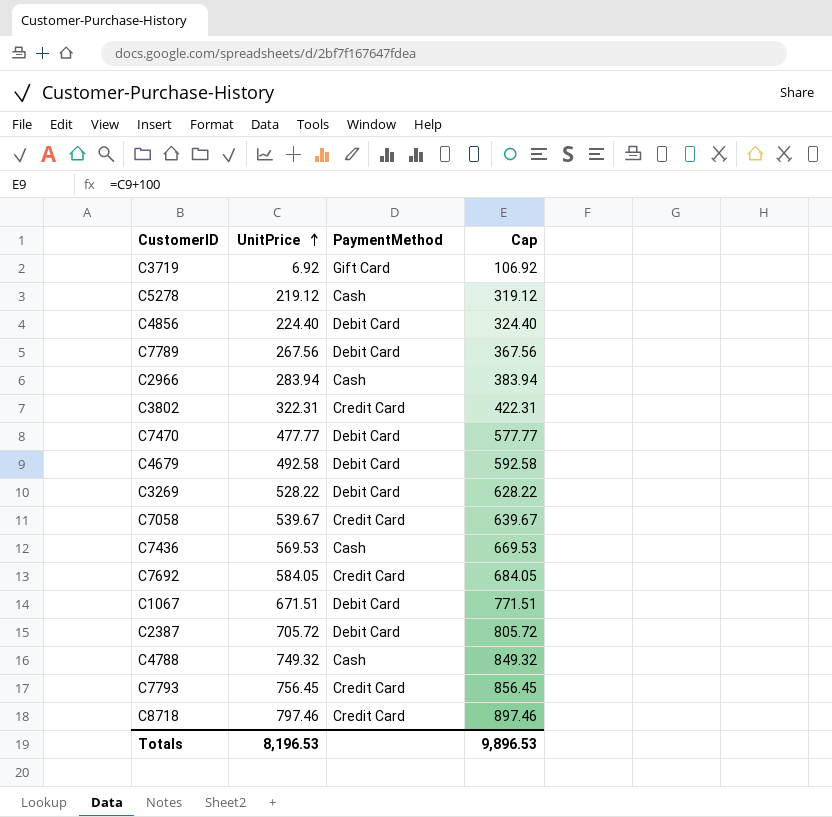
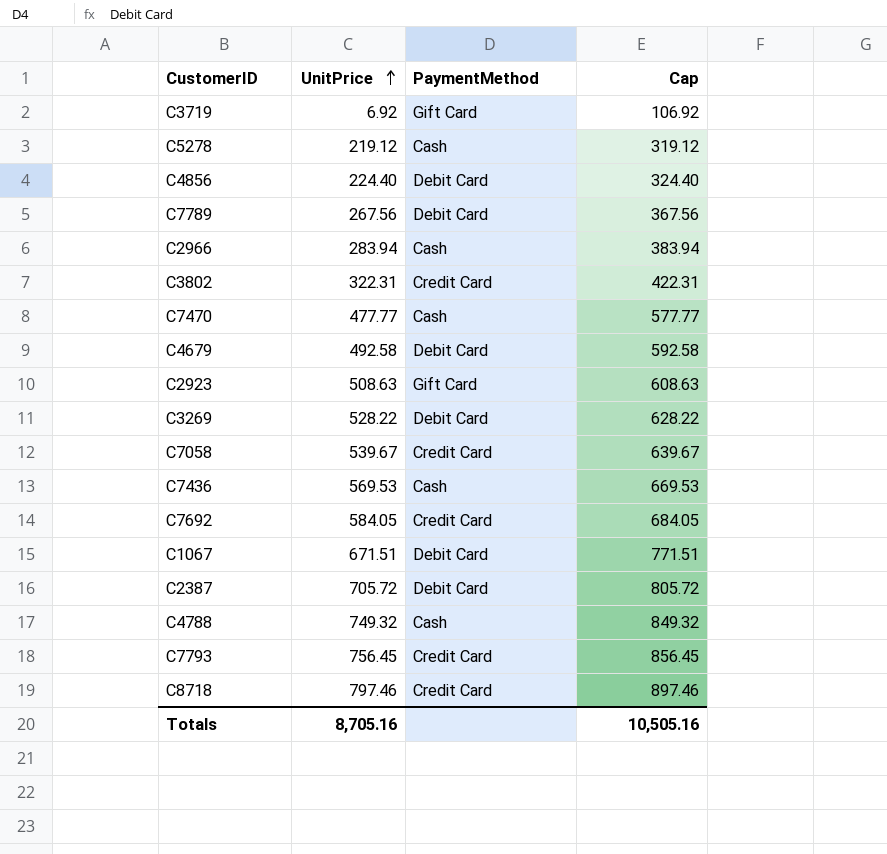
C7470 | PaymentMethod: Debit Card -> Cash
row C2923: none -> 508.63 | Gift Card | 608.63
Totals | UnitPrice: 8,196.53 -> 8,705.16
Totals | Cap: 9,896.53 -> 10,505.16

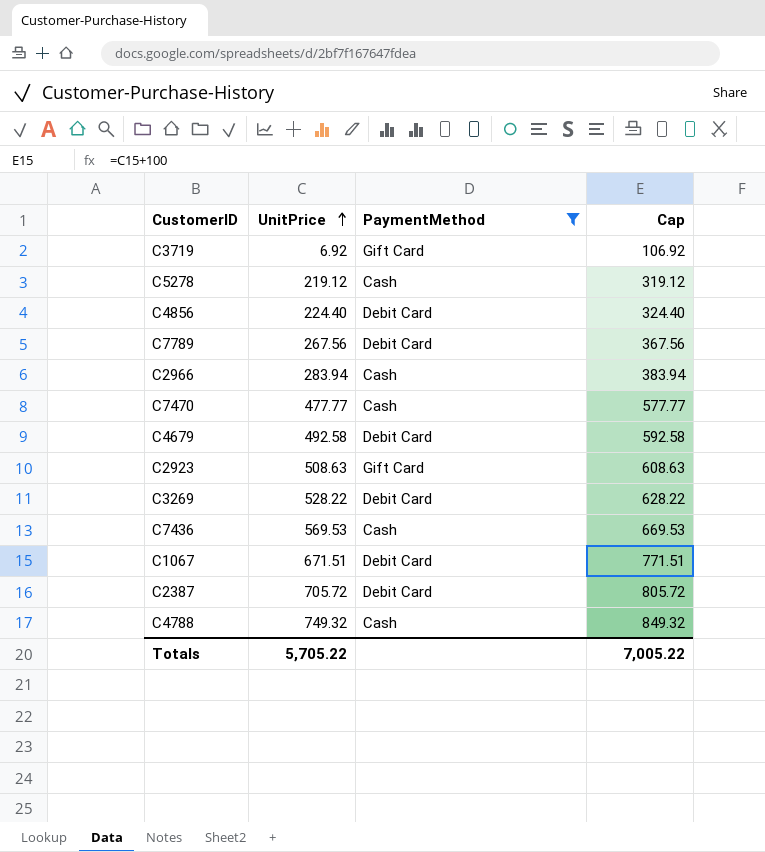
filter: none -> PaymentMethod != Credit Card
Totals | UnitPrice: 8,705.16 -> 5,705.22
Totals | Cap: 10,505.16 -> 7,005.22

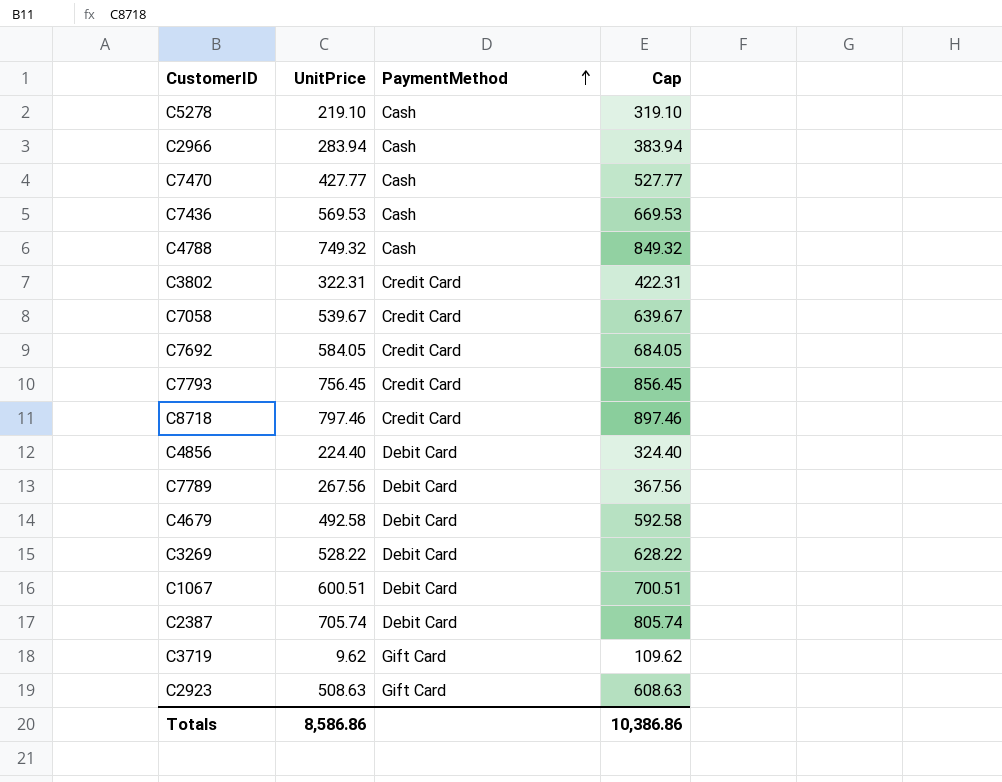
filter: PaymentMethod != Credit Card -> none
row order: UnitPrice ascending -> PaymentMethod ascending
C5278 | UnitPrice: 219.12 -> 219.10
C5278 | Cap: 319.12 -> 319.10
C7470 | UnitPrice: 477.77 -> 427.77
C7470 | Cap: 577.77 -> 527.77
C1067 | UnitPrice: 671.51 -> 600.51
C1067 | Cap: 771.51 -> 700.51
C2387 | UnitPrice: 705.72 -> 705.74
C2387 | Cap: 805.72 -> 805.74
C3719 | UnitPrice: 6.92 -> 9.62
C3719 | Cap: 106.92 -> 109.62
Totals | UnitPrice: 5,705.22 -> 8,586.86
Totals | Cap: 7,005.22 -> 10,386.86

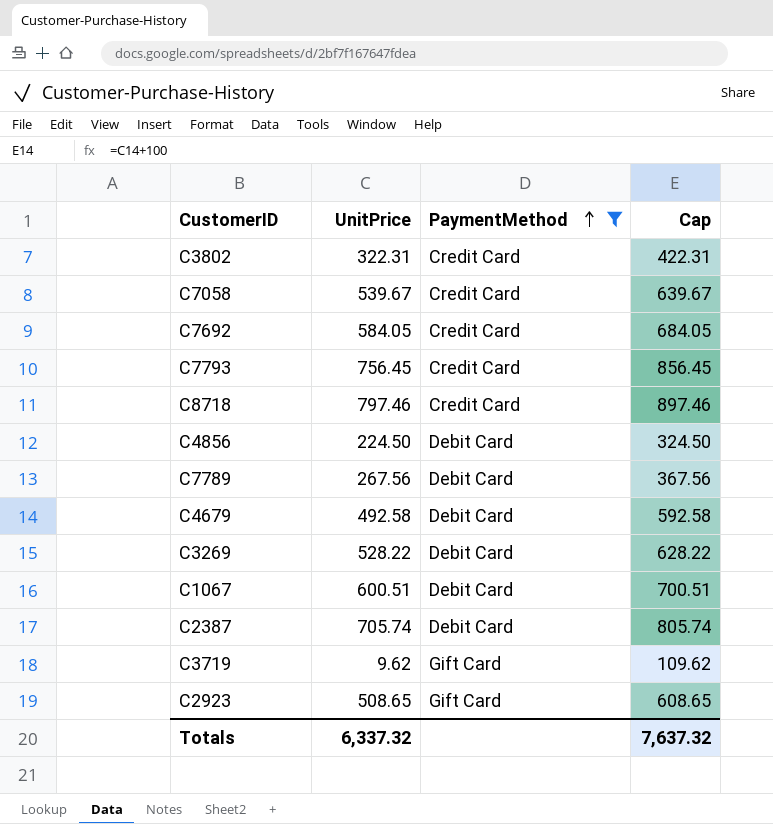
filter: none -> PaymentMethod != Cash
C4856 | UnitPrice: 224.40 -> 224.50
C4856 | Cap: 324.40 -> 324.50
C2923 | UnitPrice: 508.63 -> 508.65
C2923 | Cap: 608.63 -> 608.65
Totals | UnitPrice: 8,586.86 -> 6,337.32
Totals | Cap: 10,386.86 -> 7,637.32

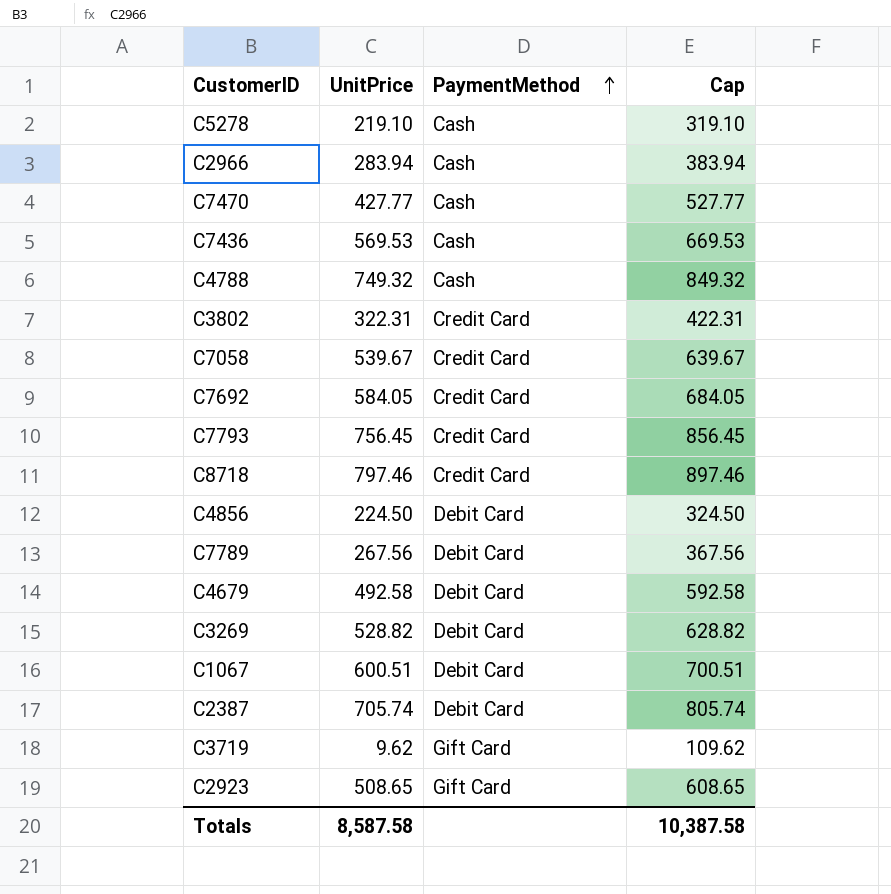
filter: PaymentMethod != Cash -> none
C3269 | UnitPrice: 528.22 -> 528.82
C3269 | Cap: 628.22 -> 628.82
Totals | UnitPrice: 6,337.32 -> 8,587.58
Totals | Cap: 7,637.32 -> 10,387.58

